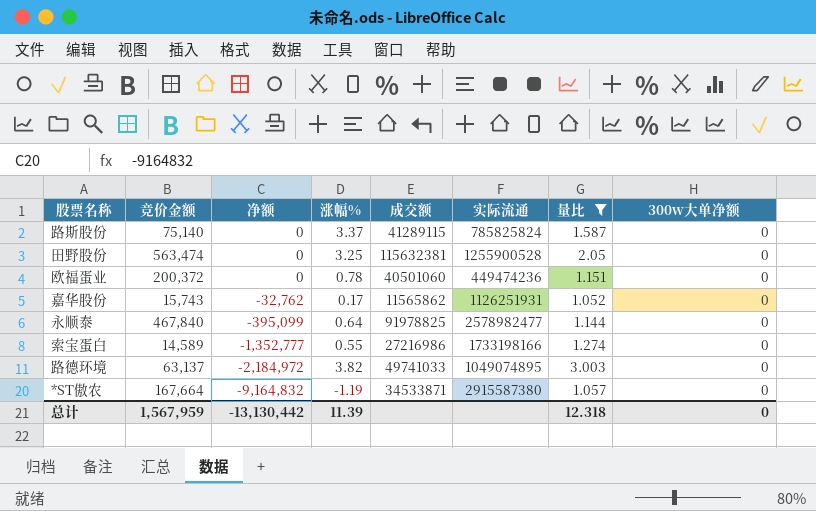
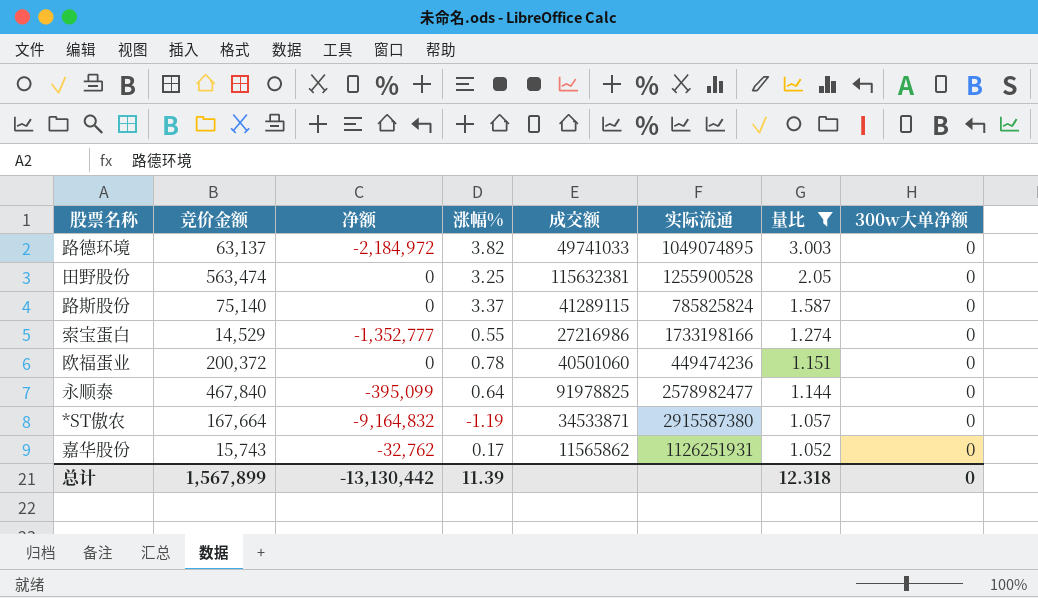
row order: 净额 descending -> 量比 descending
索宝蛋白 | 竞价金额: 14,589 -> 14,529
总计 | 竞价金额: 1,567,959 -> 1,567,899

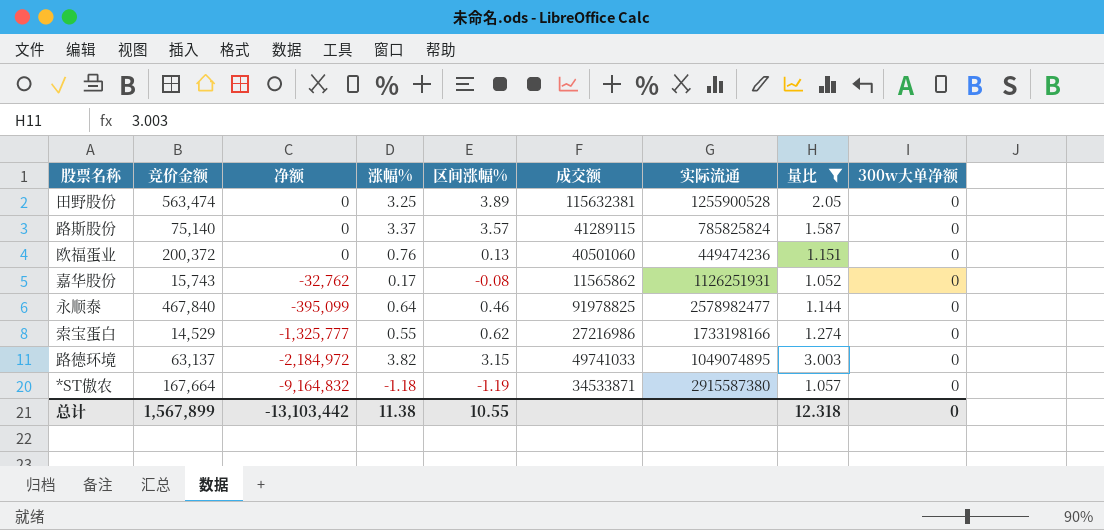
row order: 量比 descending -> 净额 descending
column 区间涨幅% | position: none -> 5
欧福蛋业 | 涨幅%: 0.78 -> 0.76
索宝蛋白 | 净额: -1,352,777 -> -1,325,777
*ST傲农 | 涨幅%: -1.19 -> -1.18
总计 | 净额: -13,130,442 -> -13,103,442
总计 | 涨幅%: 11.39 -> 11.38

